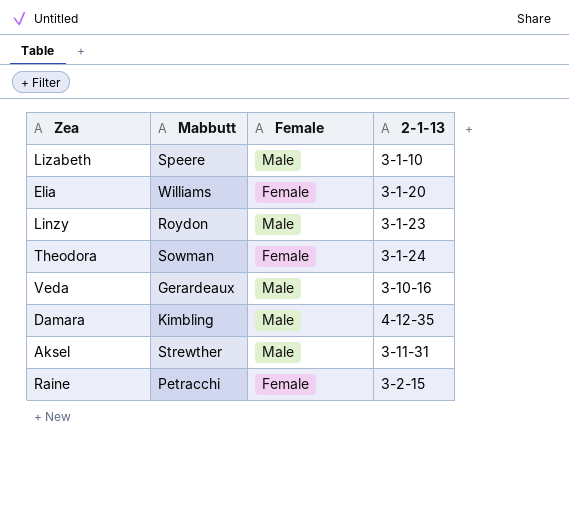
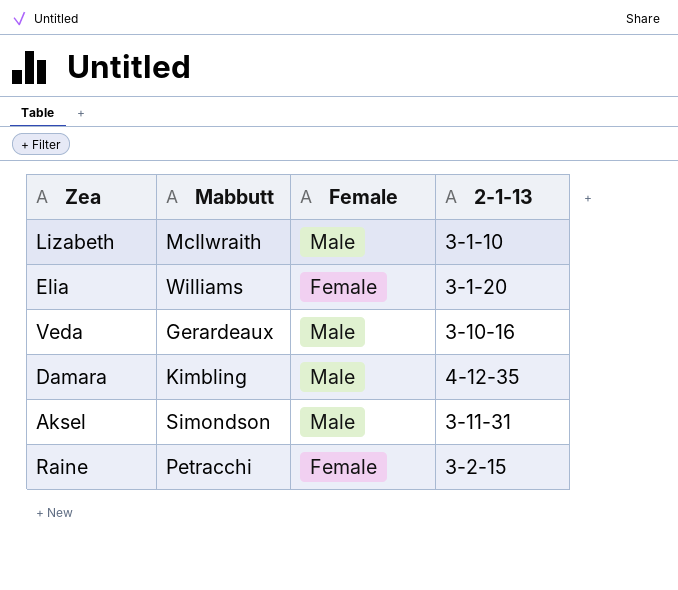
row Linzy: Roydon | Male | 3-1-23 -> none
row Theodora: Sowman | Female | 3-1-24 -> none
Lizabeth | Mabbutt: Speere -> McIlwraith
Aksel | Mabbutt: Strewther -> Simondson

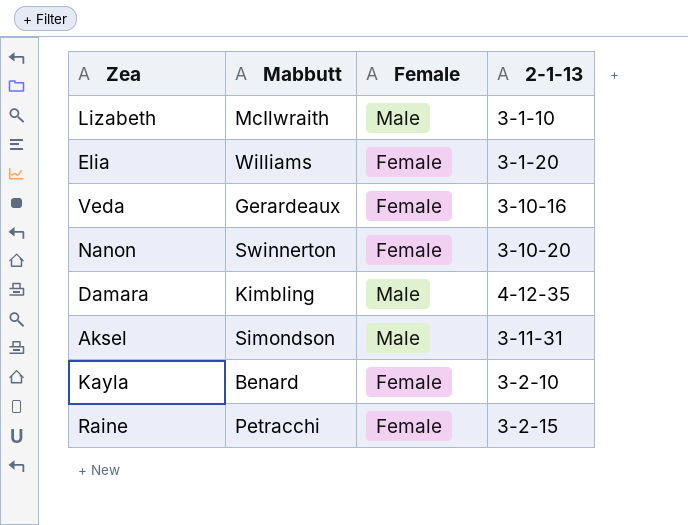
Veda | Female: Male -> Female
row Nanon: none -> Swinnerton | Female | 3-10-20
row Kayla: none -> Benard | Female | 3-2-10

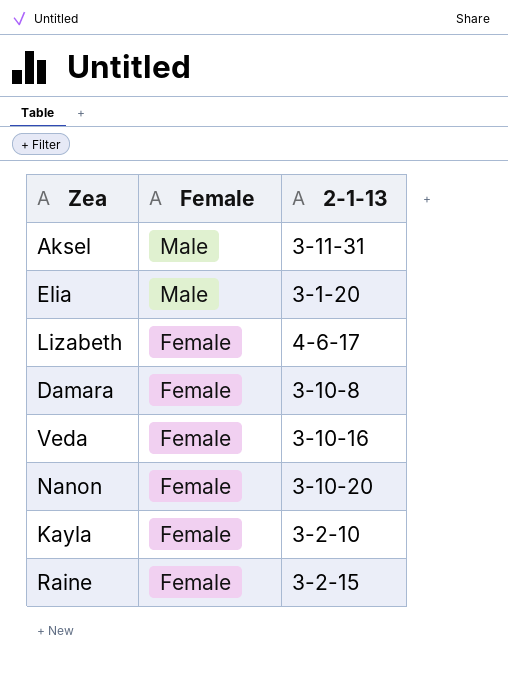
row order: none -> Female descending
column Mabbutt | position: 2 -> none
Elia | Female: Female -> Male
Lizabeth | Female: Male -> Female
Lizabeth | 2-1-13: 3-1-10 -> 4-6-17
Damara | Female: Male -> Female
Damara | 2-1-13: 4-12-35 -> 3-10-8

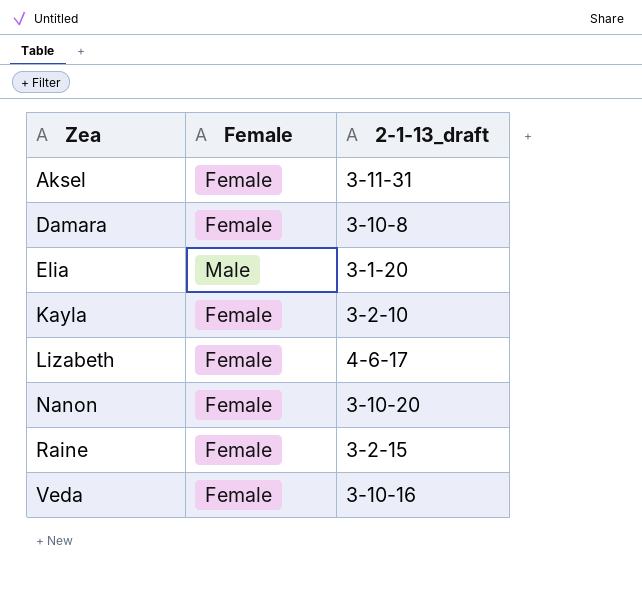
row order: Female descending -> Zea ascending
column name: 2-1-13 -> 2-1-13_draft
Aksel | Female: Male -> Female

